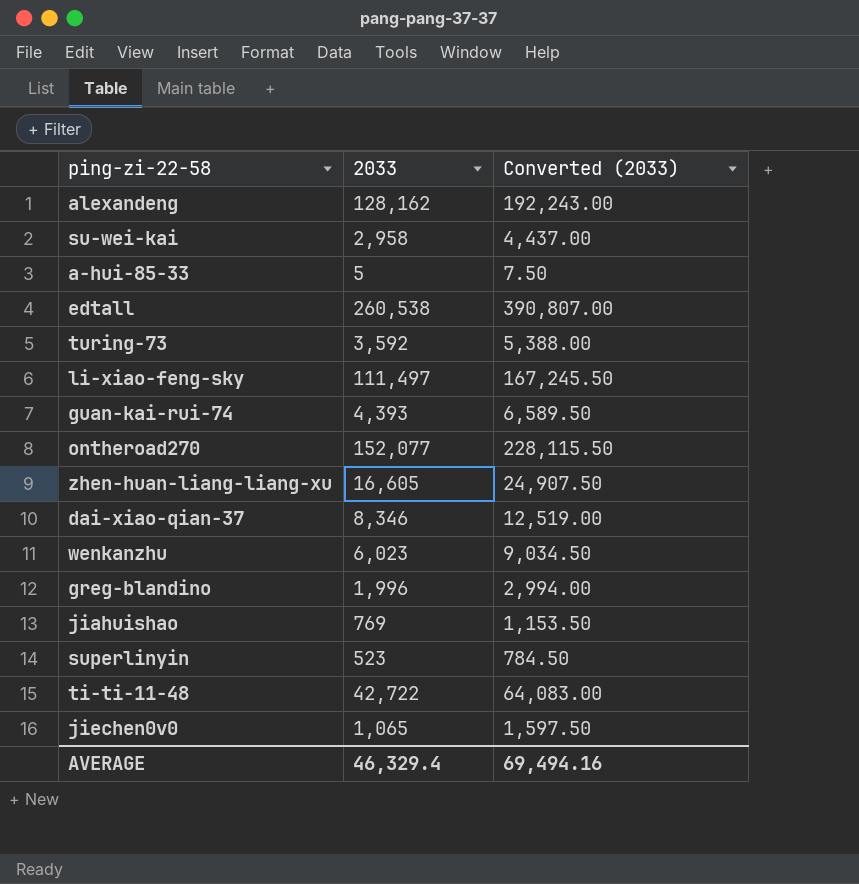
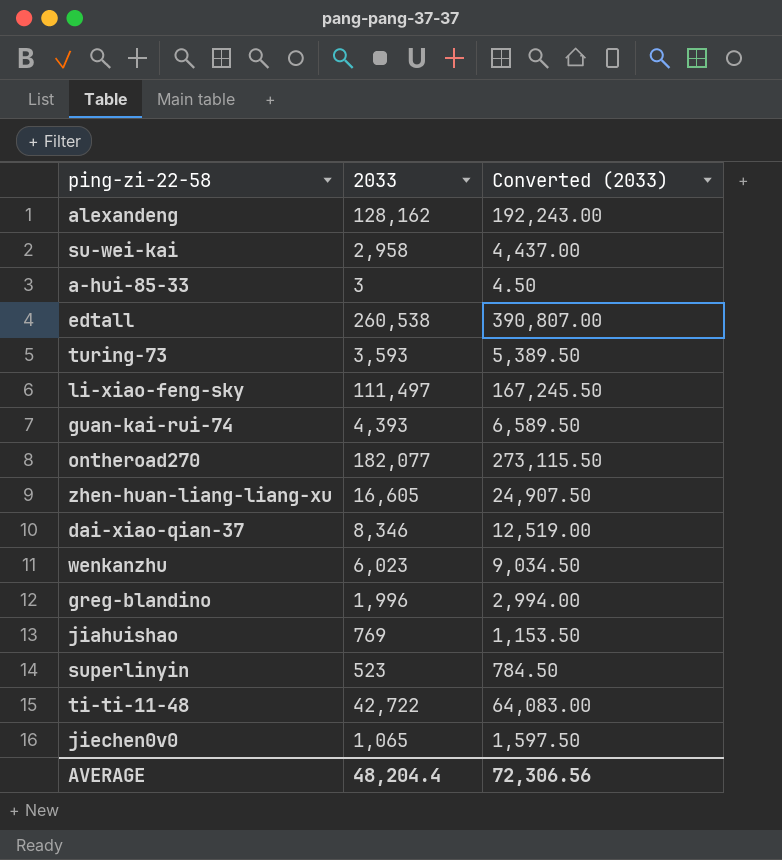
a-hui-85-33 | 2033: 5 -> 3
a-hui-85-33 | Converted (2033): 7.50 -> 4.50
turing-73 | 2033: 3,592 -> 3,593
turing-73 | Converted (2033): 5,388.00 -> 5,389.50
ontheroad270 | 2033: 152,077 -> 182,077
ontheroad270 | Converted (2033): 228,115.50 -> 273,115.50
AVERAGE | 2033: 46,329.4 -> 48,204.4
AVERAGE | Converted (2033): 69,494.16 -> 72,306.56

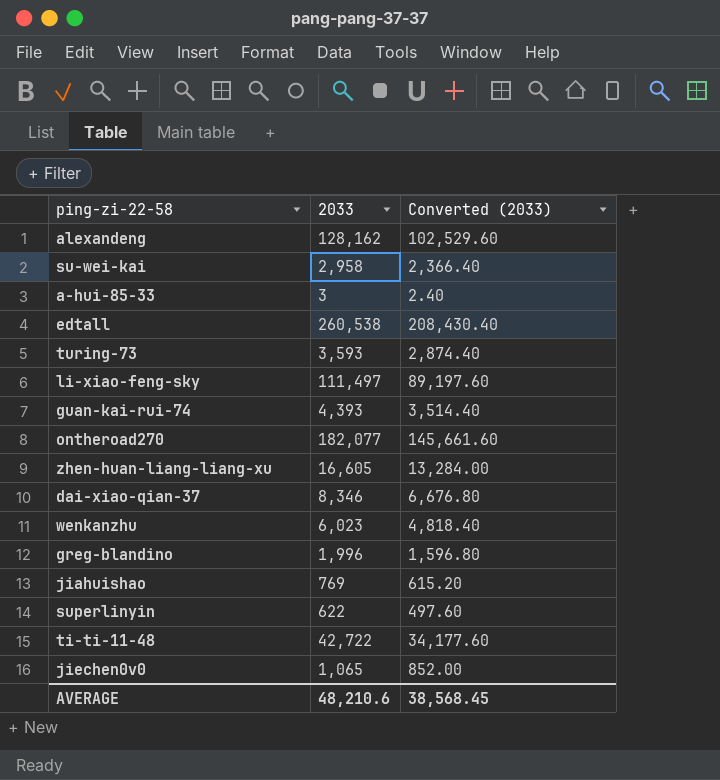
column Converted (2033) | formula: [2033] * 1.5 -> [2033] * 0.8
superlinyin | 2033: 523 -> 622
AVERAGE | 2033: 48,204.4 -> 48,210.6
AVERAGE | Converted (2033): 72,306.56 -> 38,568.45

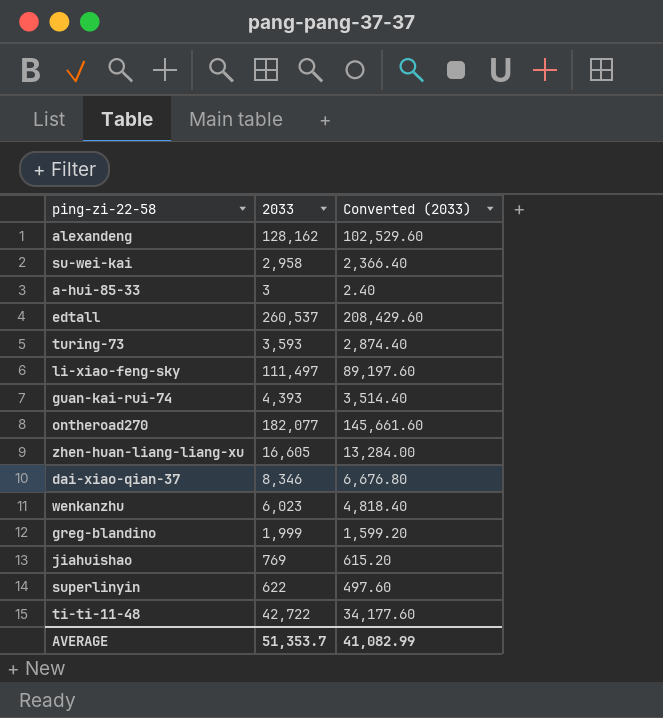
row jiechen0v0: 1,065 | 852.00 -> none
edtall | 2033: 260,538 -> 260,537
edtall | Converted (2033): 208,430.40 -> 208,429.60
greg-blandino | 2033: 1,996 -> 1,999
greg-blandino | Converted (2033): 1,596.80 -> 1,599.20
AVERAGE | 2033: 48,210.6 -> 51,353.7
AVERAGE | Converted (2033): 38,568.45 -> 41,082.99

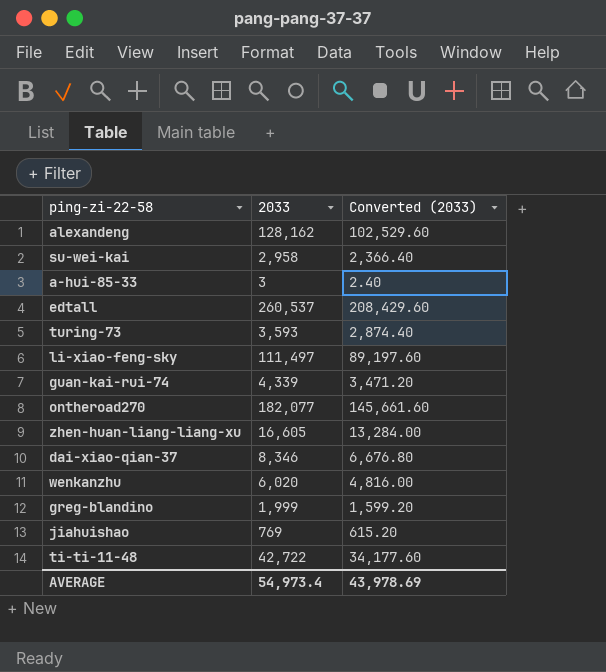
row superlinyin: 622 | 497.60 -> none
guan-kai-rui-74 | 2033: 4,393 -> 4,339
guan-kai-rui-74 | Converted (2033): 3,514.40 -> 3,471.20
wenkanzhu | 2033: 6,023 -> 6,020
wenkanzhu | Converted (2033): 4,818.40 -> 4,816.00
AVERAGE | 2033: 51,353.7 -> 54,973.4
AVERAGE | Converted (2033): 41,082.99 -> 43,978.69

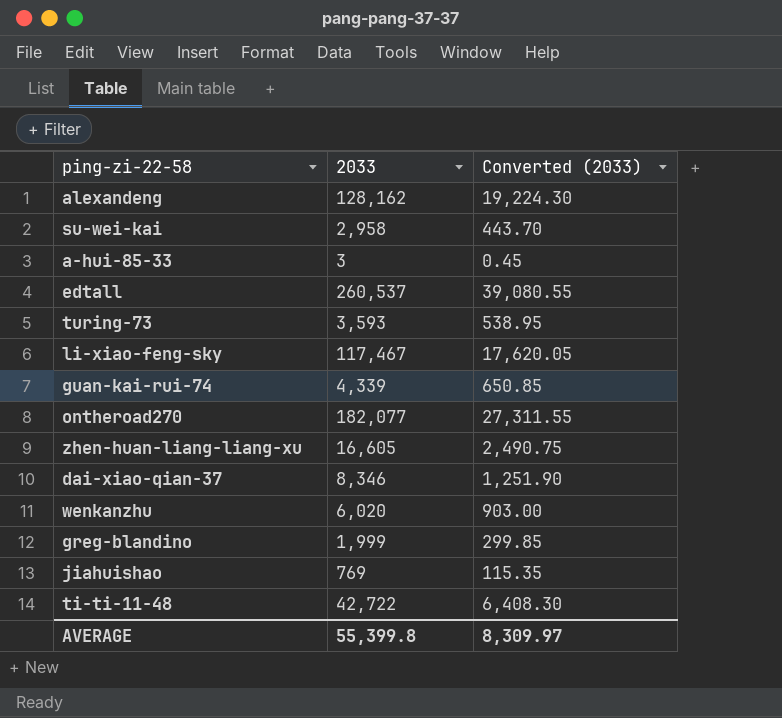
column Converted (2033) | formula: [2033] * 0.8 -> [2033] * 0.15
li-xiao-feng-sky | 2033: 111,497 -> 117,467
AVERAGE | 2033: 54,973.4 -> 55,399.8
AVERAGE | Converted (2033): 43,978.69 -> 8,309.97

